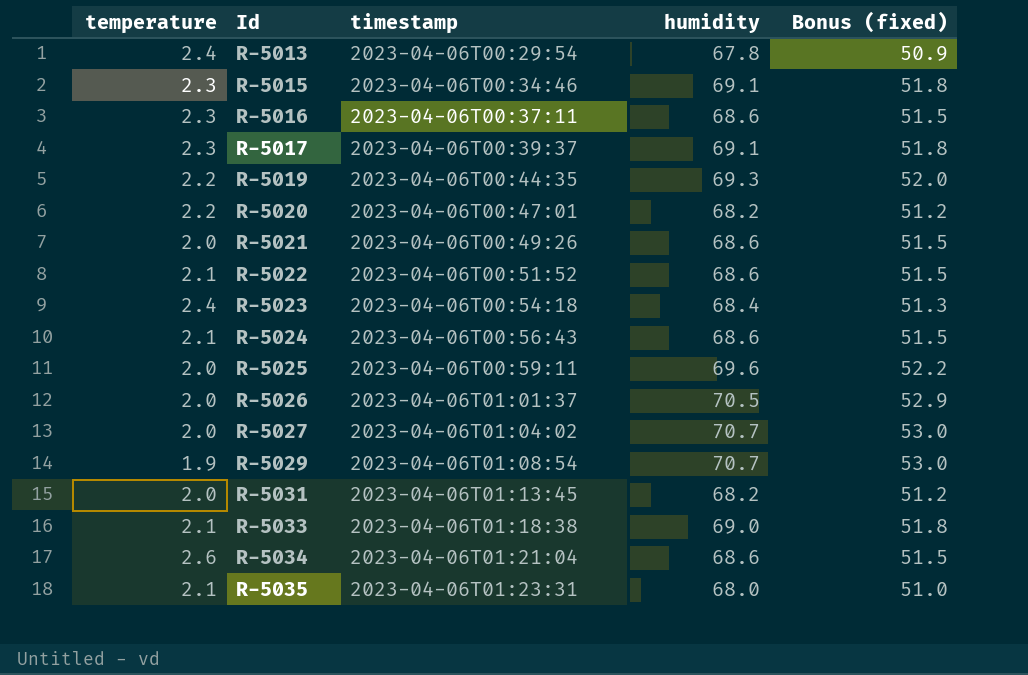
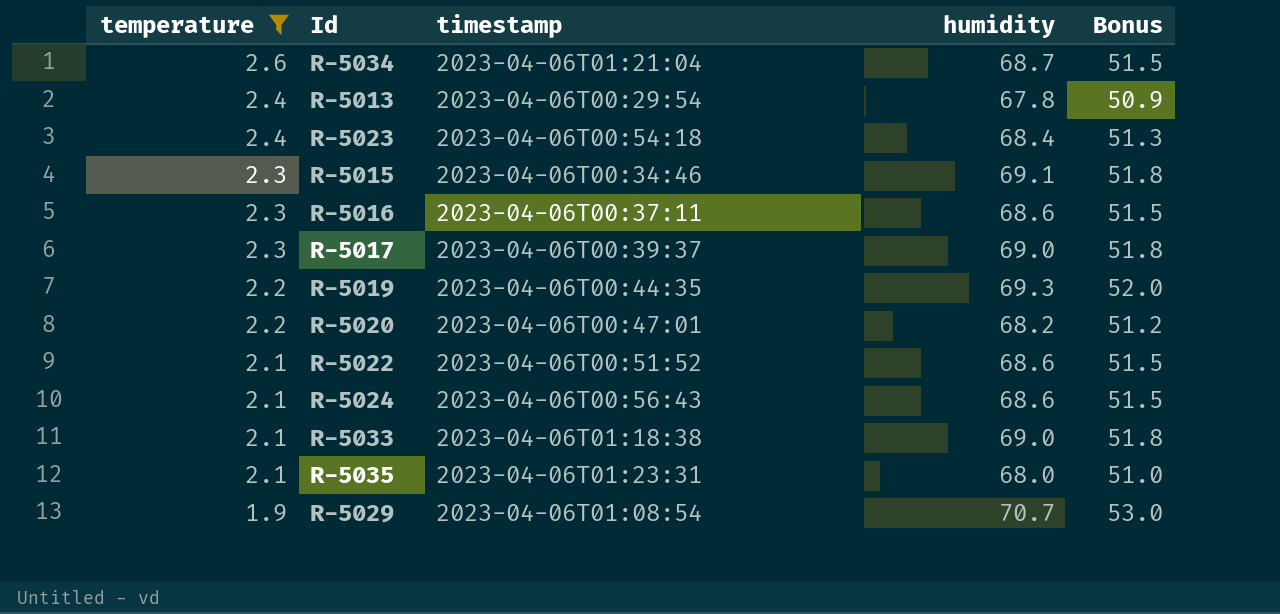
filter: none -> temperature != 2.0
row order: Id ascending -> temperature descending
column name: Bonus (fixed) -> Bonus
R-5034 | humidity: 68.6 -> 68.7
R-5017 | humidity: 69.1 -> 69.0

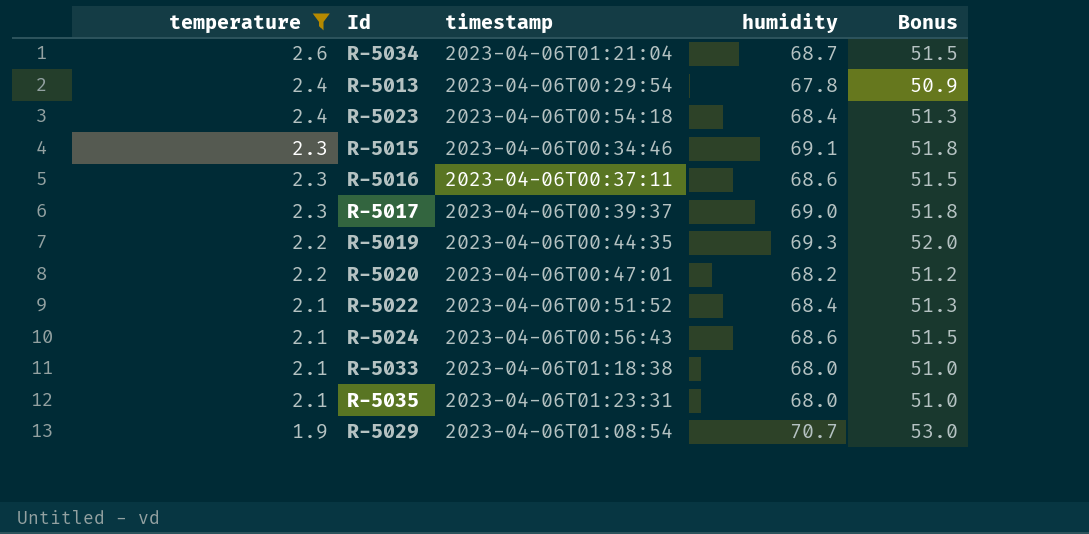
R-5022 | humidity: 68.6 -> 68.4
R-5022 | Bonus: 51.5 -> 51.3
R-5033 | humidity: 69.0 -> 68.0
R-5033 | Bonus: 51.8 -> 51.0

